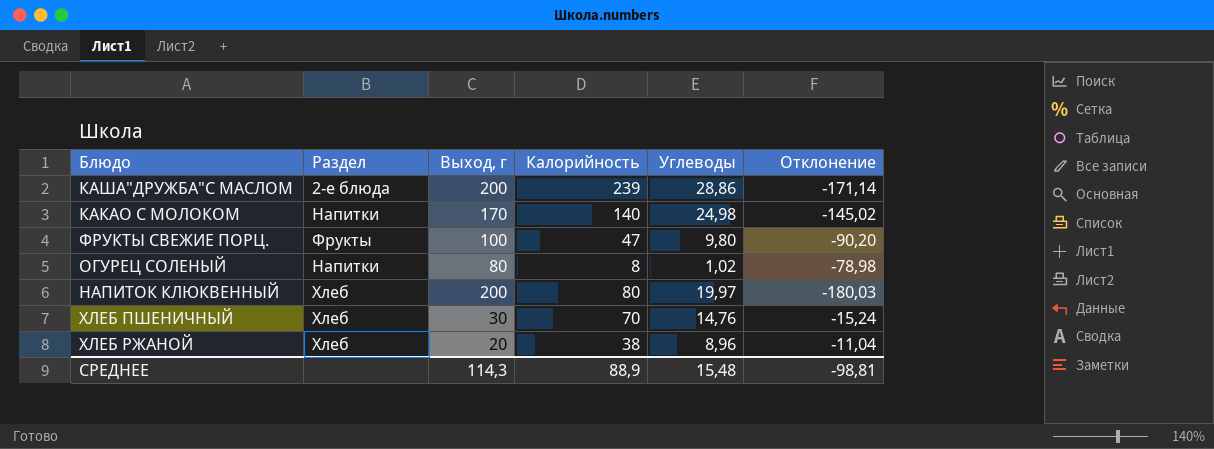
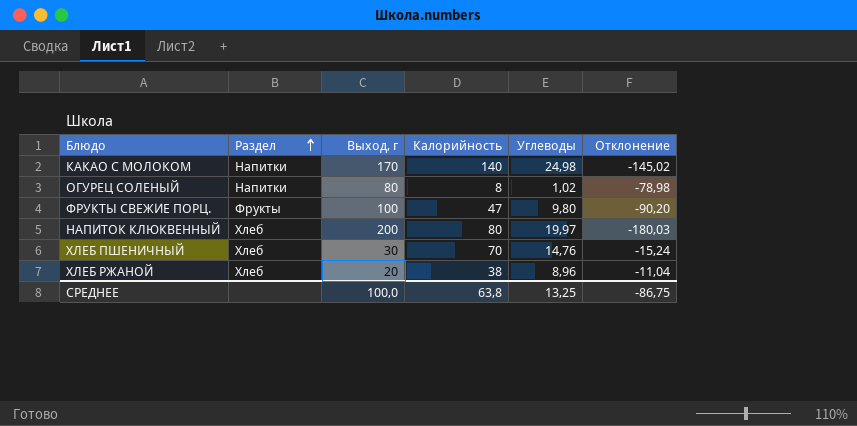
row order: none -> Раздел ascending
row КАША"ДРУЖБА"С МАСЛОМ: 2-е блюда | 200 | 239 | 28,86 | -171,14 -> none
СРЕДНЕЕ | Выход, г: 114,3 -> 100,0
СРЕДНЕЕ | Калорийность: 88,9 -> 63,8
СРЕДНЕЕ | Углеводы: 15,48 -> 13,25
СРЕДНЕЕ | Отклонение: -98,81 -> -86,75

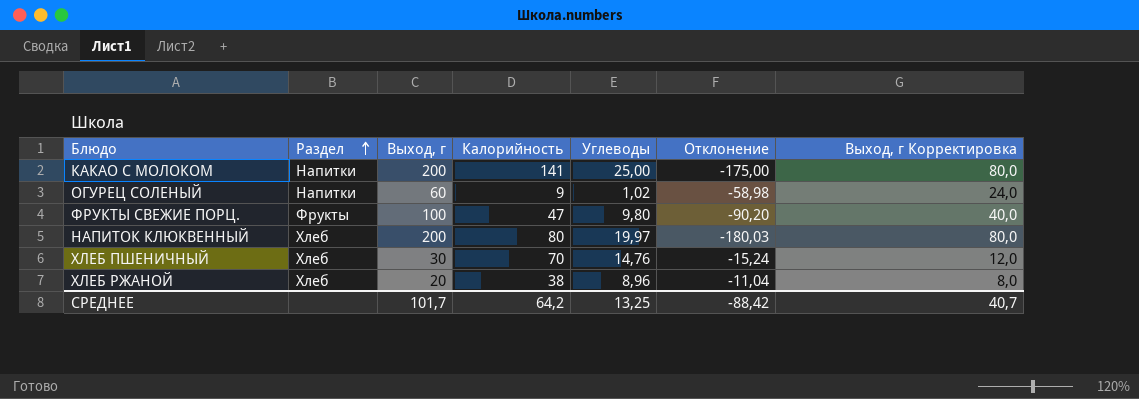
column Выход, г Корректировка | formula: none -> [Выход, г] * 0,4
КАКАО С МОЛОКОМ | Выход, г: 170 -> 200
КАКАО С МОЛОКОМ | Калорийность: 140 -> 141
КАКАО С МОЛОКОМ | Углеводы: 24,98 -> 25,00
КАКАО С МОЛОКОМ | Отклонение: -145,02 -> -175,00
ОГУРЕЦ СОЛЕНЫЙ | Выход, г: 80 -> 60
ОГУРЕЦ СОЛЕНЫЙ | Калорийность: 8 -> 9
ОГУРЕЦ СОЛЕНЫЙ | Отклонение: -78,98 -> -58,98
СРЕДНЕЕ | Выход, г: 100,0 -> 101,7
СРЕДНЕЕ | Калорийность: 63,8 -> 64,2
СРЕДНЕЕ | Отклонение: -86,75 -> -88,42

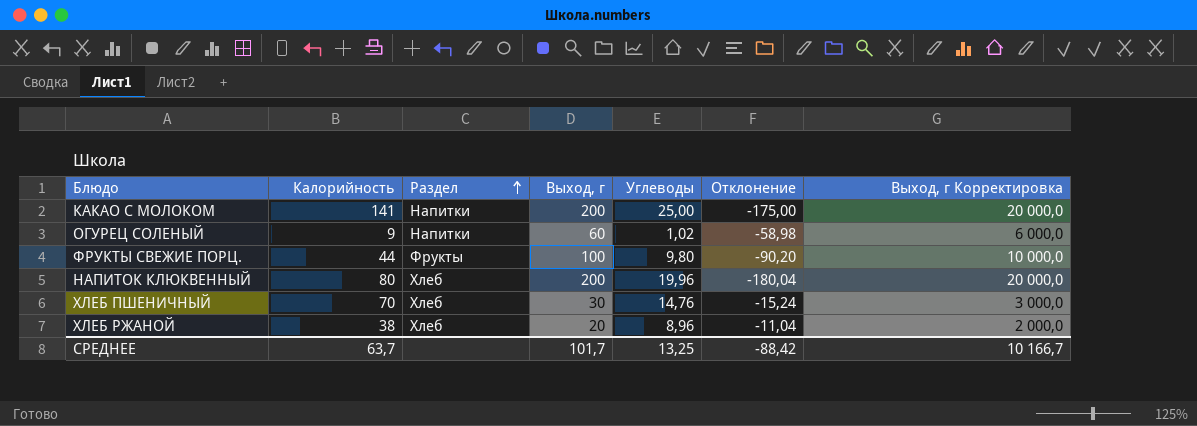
column Калорийность | position: 4 -> 2
column Выход, г Корректировка | formula: [Выход, г] * 0,4 -> [Выход, г] * 100
ФРУКТЫ СВЕЖИЕ ПОРЦ. | Калорийность: 47 -> 44
НАПИТОК КЛЮКВЕННЫЙ | Углеводы: 19,97 -> 19,96
НАПИТОК КЛЮКВЕННЫЙ | Отклонение: -180,03 -> -180,04
СРЕДНЕЕ | Калорийность: 64,2 -> 63,7
СРЕДНЕЕ | Выход, г Корректировка: 40,7 -> 10 166,7

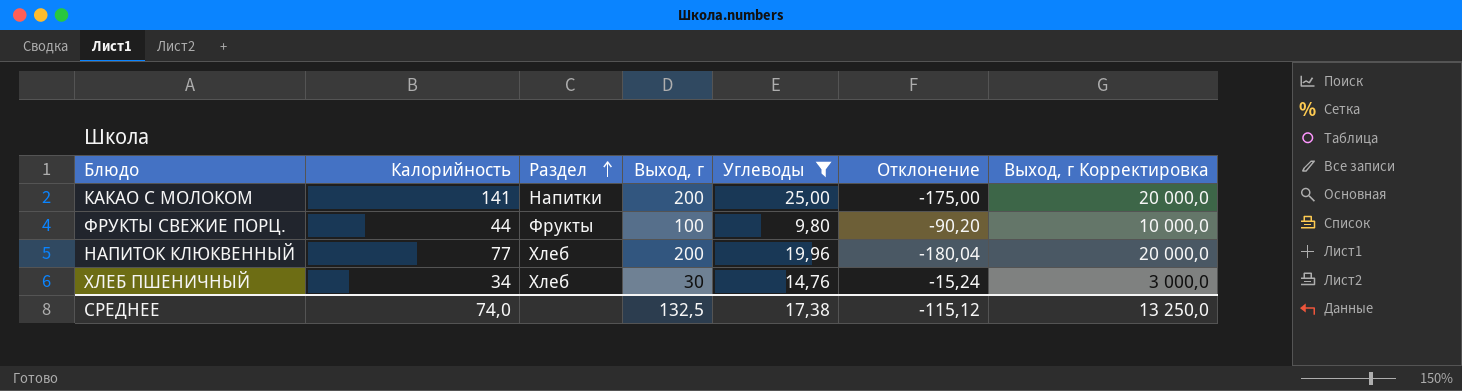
filter: none -> Углеводы >= 9,80
НАПИТОК КЛЮКВЕННЫЙ | Калорийность: 80 -> 77
ХЛЕБ ПШЕНИЧНЫЙ | Калорийность: 70 -> 34
СРЕДНЕЕ | Калорийность: 63,7 -> 74,0
СРЕДНЕЕ | Выход, г: 101,7 -> 132,5
СРЕДНЕЕ | Углеводы: 13,25 -> 17,38
СРЕДНЕЕ | Отклонение: -88,42 -> -115,12
СРЕДНЕЕ | Выход, г Корректировка: 10 166,7 -> 13 250,0

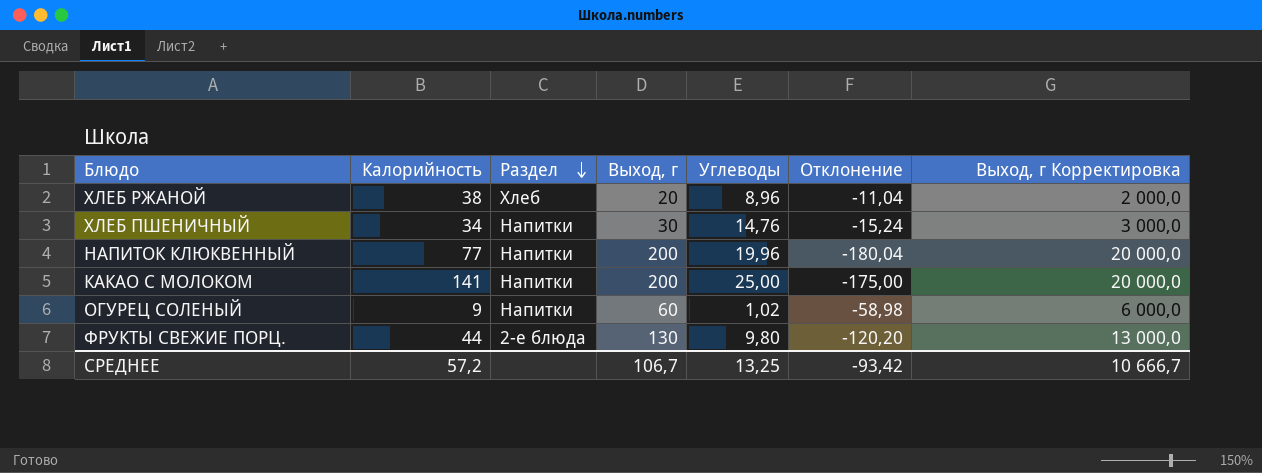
filter: Углеводы >= 9,80 -> none
row order: Раздел ascending -> Раздел descending
ХЛЕБ ПШЕНИЧНЫЙ | Раздел: Хлеб -> Напитки
НАПИТОК КЛЮКВЕННЫЙ | Раздел: Хлеб -> Напитки
ФРУКТЫ СВЕЖИЕ ПОРЦ. | Раздел: Фрукты -> 2-е блюда
ФРУКТЫ СВЕЖИЕ ПОРЦ. | Выход, г: 100 -> 130
ФРУКТЫ СВЕЖИЕ ПОРЦ. | Отклонение: -90,20 -> -120,20
ФРУКТЫ СВЕЖИЕ ПОРЦ. | Выход, г Корректировка: 10 000,0 -> 13 000,0
СРЕДНЕЕ | Калорийность: 74,0 -> 57,2
СРЕДНЕЕ | Выход, г: 132,5 -> 106,7
СРЕДНЕЕ | Углеводы: 17,38 -> 13,25
СРЕДНЕЕ | Отклонение: -115,12 -> -93,42
СРЕДНЕЕ | Выход, г Корректировка: 13 250,0 -> 10 666,7

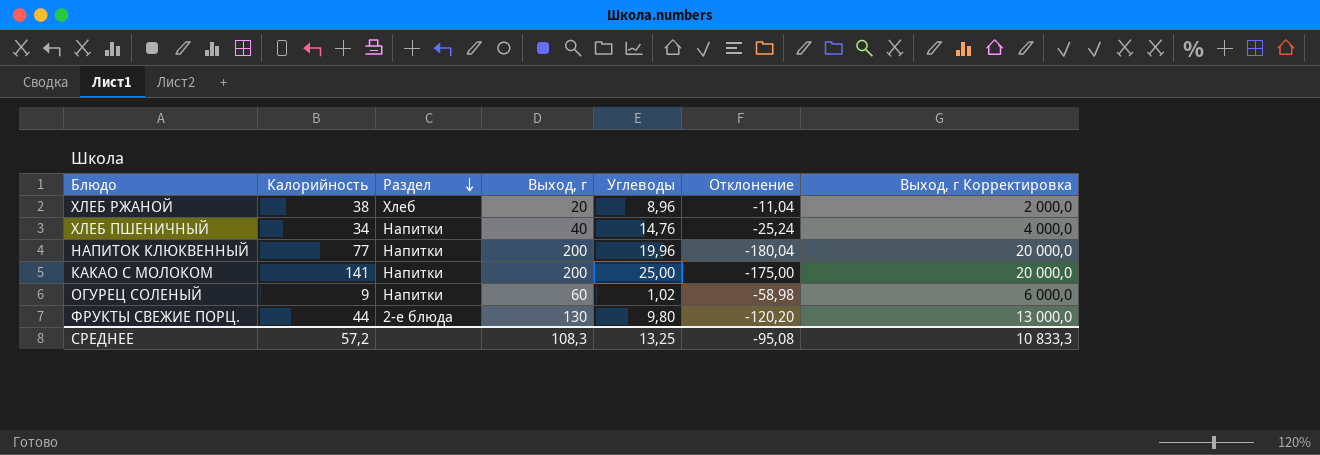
ХЛЕБ ПШЕНИЧНЫЙ | Выход, г: 30 -> 40
ХЛЕБ ПШЕНИЧНЫЙ | Отклонение: -15,24 -> -25,24
ХЛЕБ ПШЕНИЧНЫЙ | Выход, г Корректировка: 3 000,0 -> 4 000,0
СРЕДНЕЕ | Выход, г: 106,7 -> 108,3
СРЕДНЕЕ | Отклонение: -93,42 -> -95,08
СРЕДНЕЕ | Выход, г Корректировка: 10 666,7 -> 10 833,3

